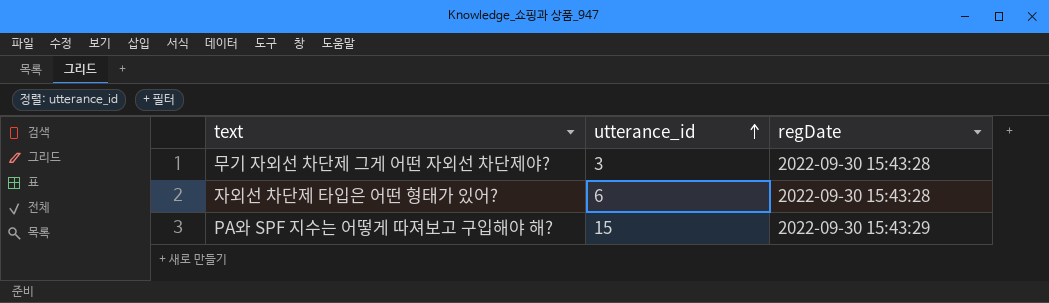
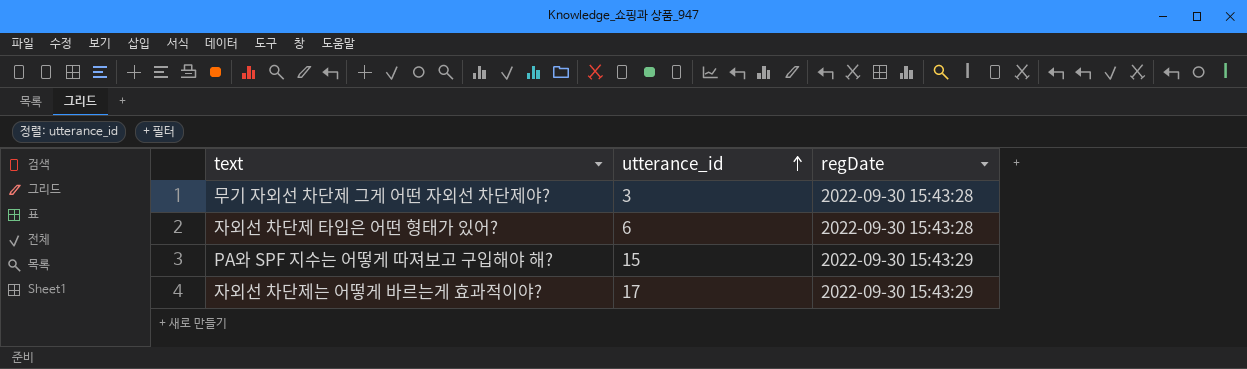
row 자외선 차단제는 어떻게 바르는게 효과적이야?: none -> 17 | 2022-09-30 15:43:29

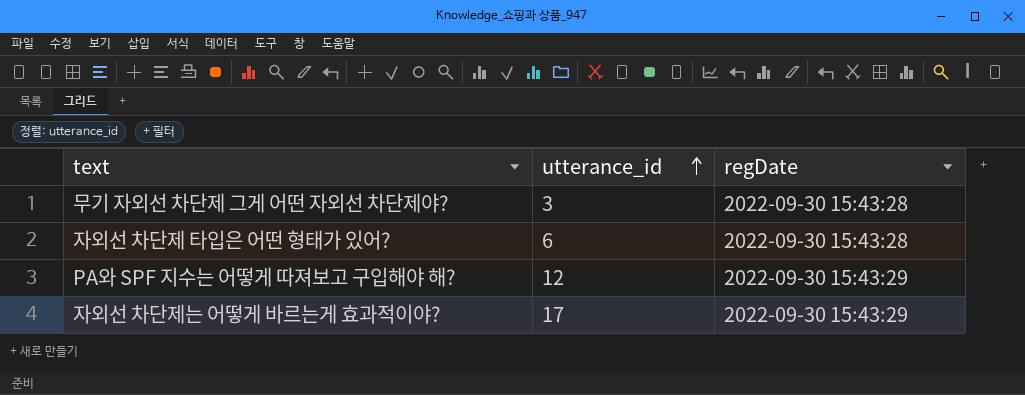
PA와 SPF 지수는 어떻게 따져보고 구입해야 해? | utterance_id: 15 -> 12

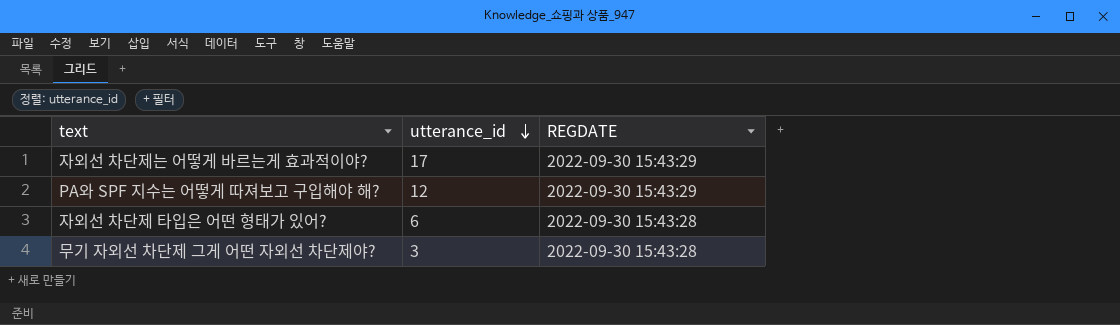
row order: utterance_id ascending -> utterance_id descending
column name: regDate -> REGDATE

